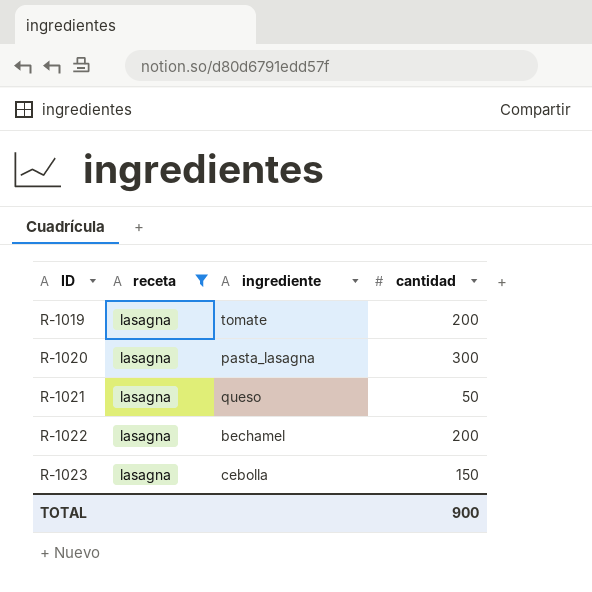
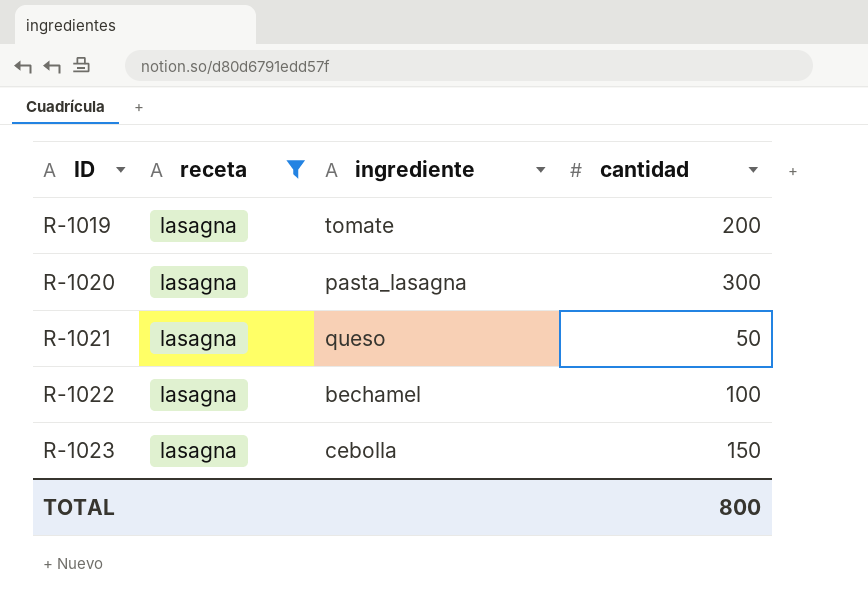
R-1022 | cantidad: 200 -> 100
TOTAL | cantidad: 900 -> 800

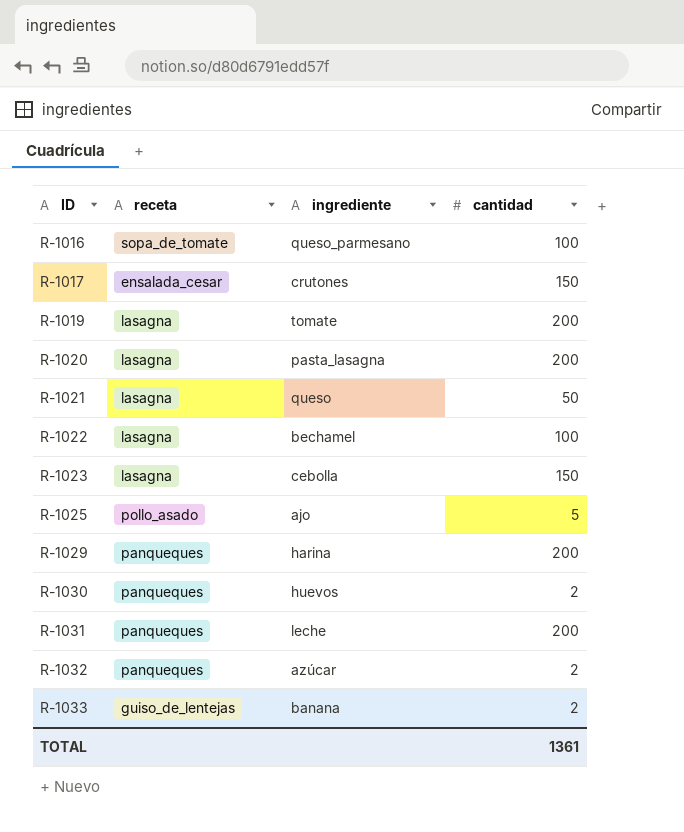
filter: receta = lasagna -> none
R-1020 | cantidad: 300 -> 200
TOTAL | cantidad: 800 -> 1361

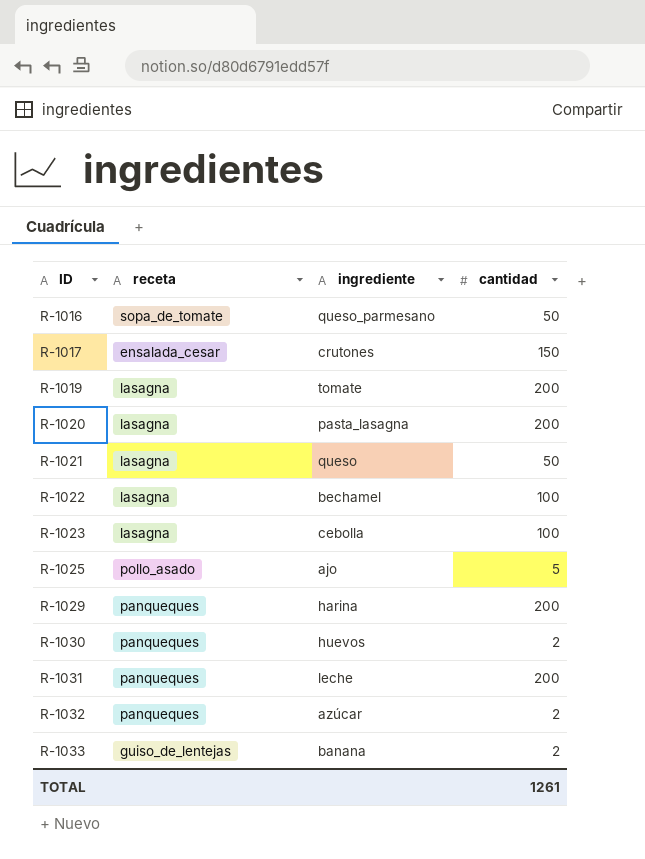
R-1016 | cantidad: 100 -> 50
R-1023 | cantidad: 150 -> 100
TOTAL | cantidad: 1361 -> 1261

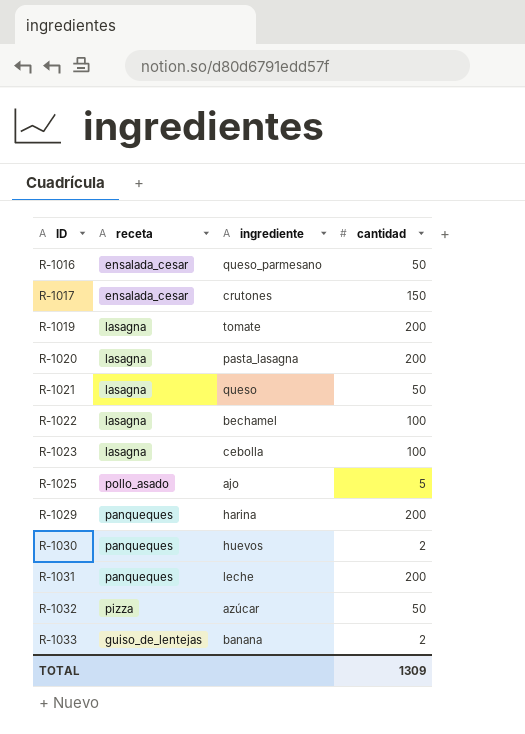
R-1016 | receta: sopa_de_tomate -> ensalada_cesar
R-1032 | receta: panqueques -> pizza
R-1032 | cantidad: 2 -> 50
TOTAL | cantidad: 1261 -> 1309

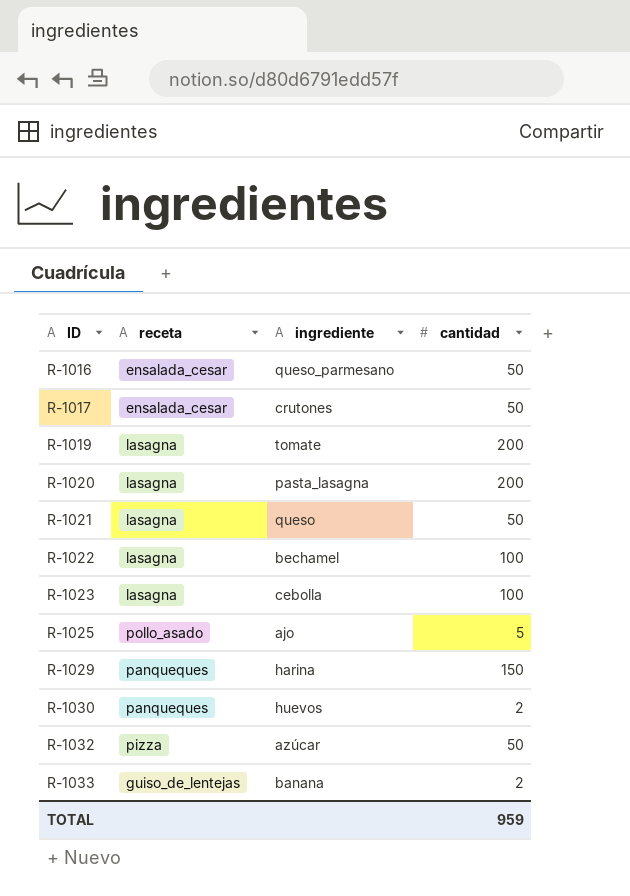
row R-1031: panqueques | leche | 200 -> none
R-1017 | cantidad: 150 -> 50
R-1029 | cantidad: 200 -> 150
TOTAL | cantidad: 1309 -> 959

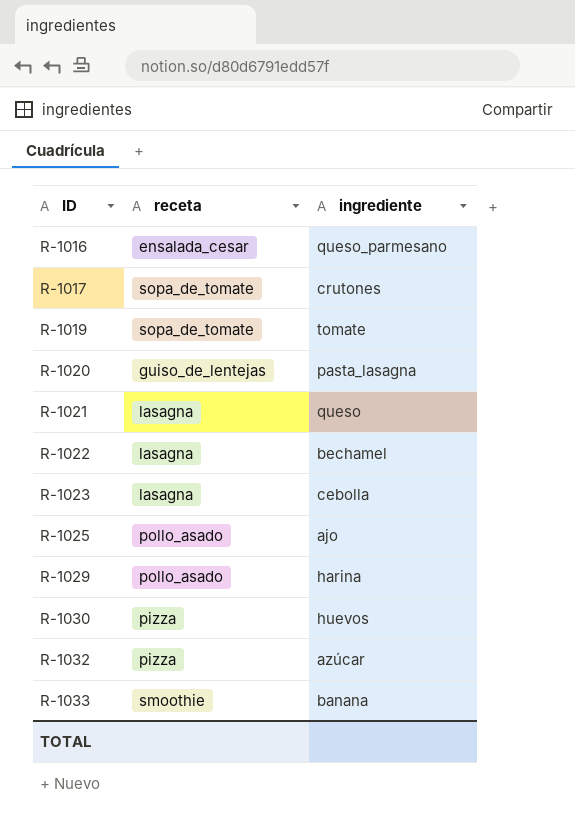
column cantidad | position: 4 -> none
R-1017 | receta: ensalada_cesar -> sopa_de_tomate
R-1019 | receta: lasagna -> sopa_de_tomate
R-1020 | receta: lasagna -> guiso_de_lentejas
R-1029 | receta: panqueques -> pollo_asado
R-1030 | receta: panqueques -> pizza
R-1033 | receta: guiso_de_lentejas -> smoothie

